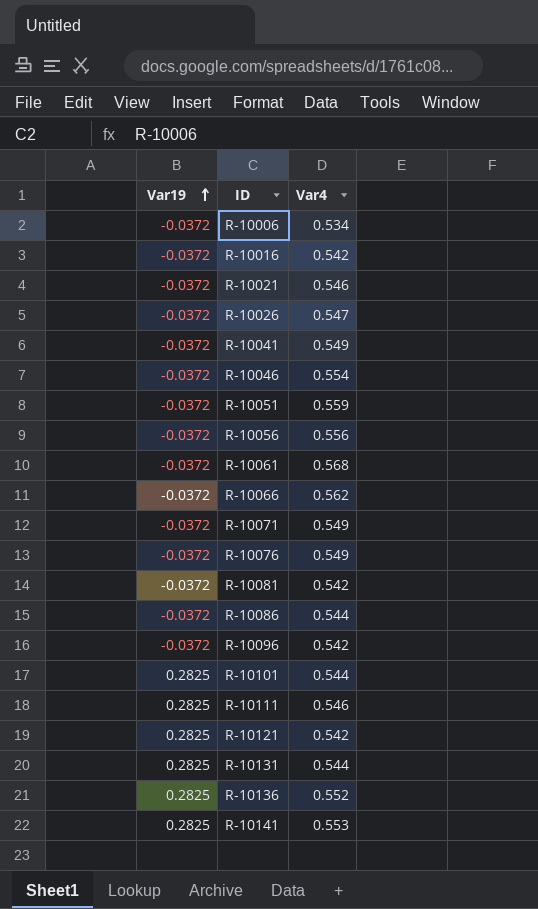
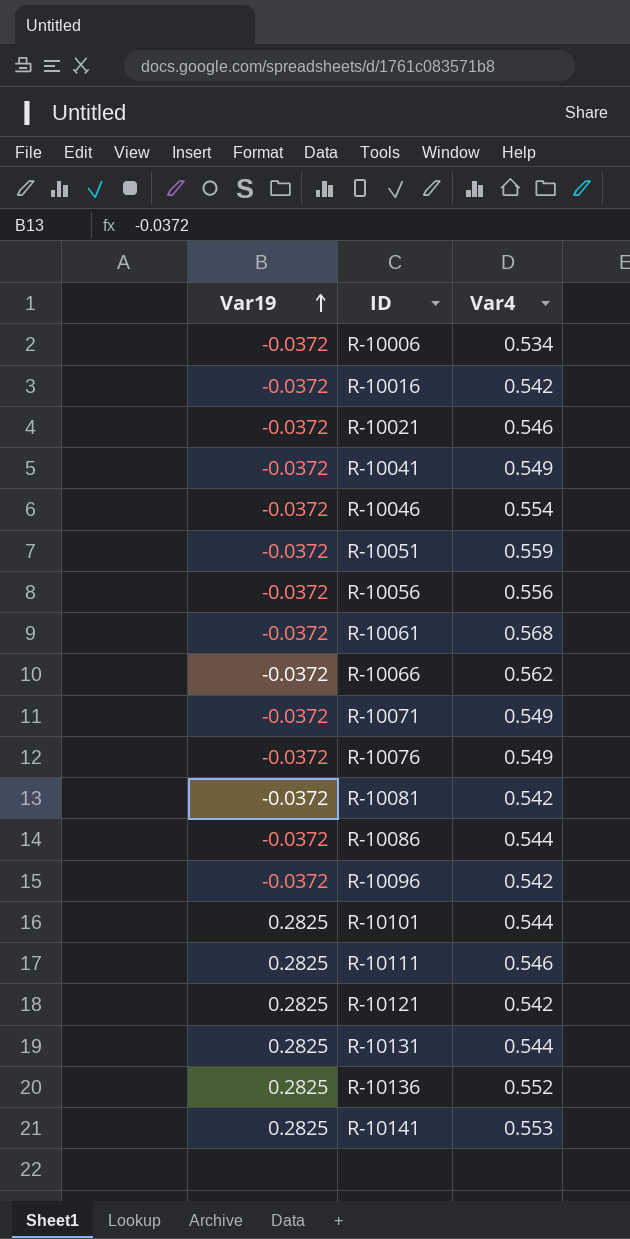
row R-10026: -0.0372 | 0.547 -> none

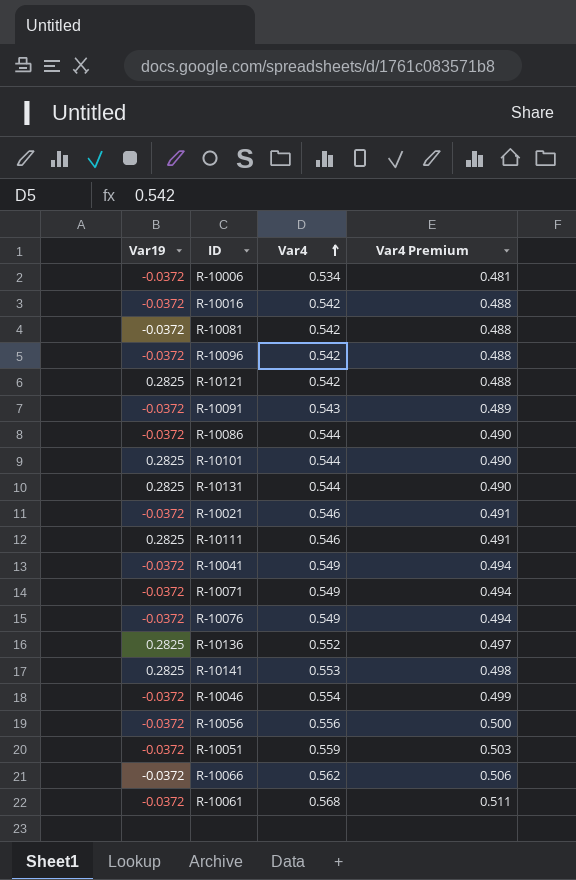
row order: Var19 ascending -> Var4 ascending
column Var4 Premium | formula: none -> [Var4] * 0.9
row R-10091: none -> -0.0372 | 0.543 | 0.489

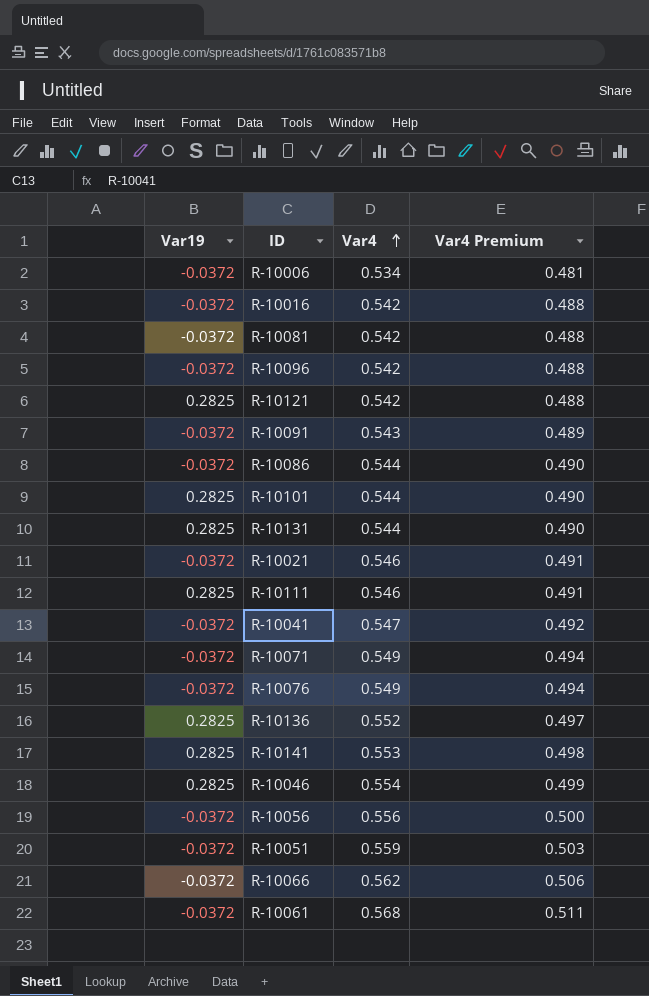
R-10041 | Var4: 0.549 -> 0.547
R-10041 | Var4 Premium: 0.494 -> 0.492
R-10046 | Var19: -0.0372 -> 0.2825

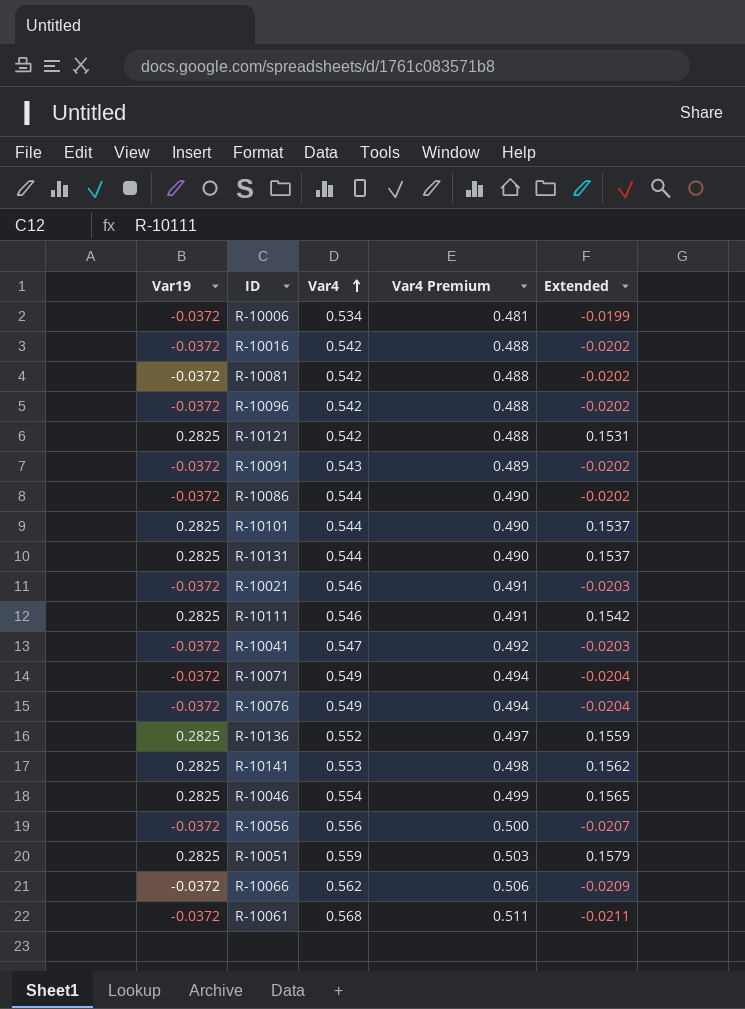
column Extended | formula: none -> [Var19] * [Var4]
R-10051 | Var19: -0.0372 -> 0.2825

